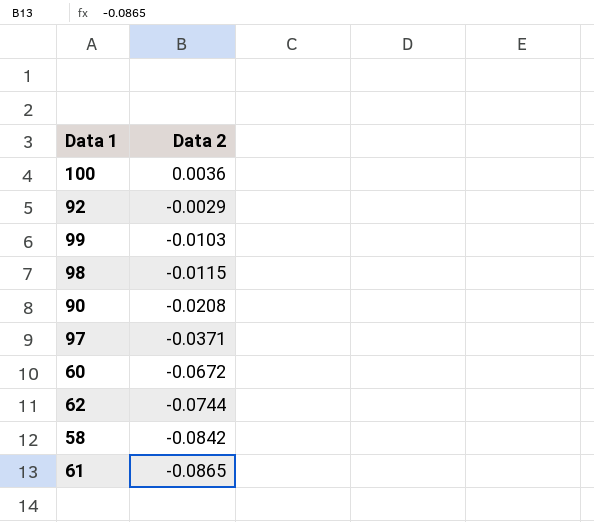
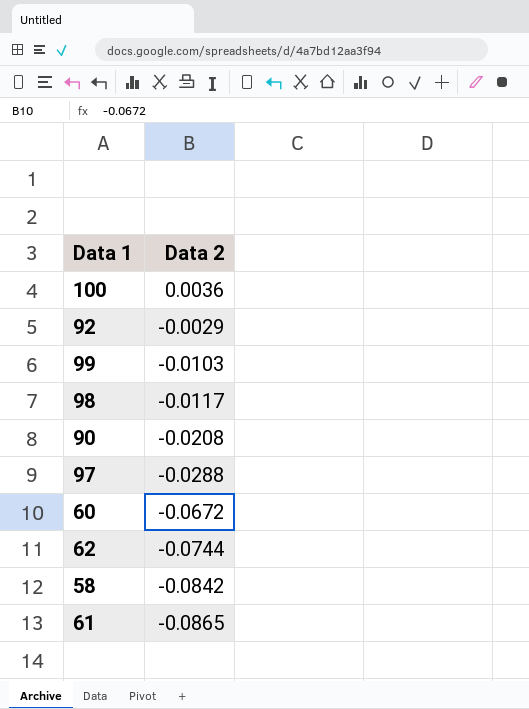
98 | Data 2: -0.0115 -> -0.0117
97 | Data 2: -0.0371 -> -0.0288

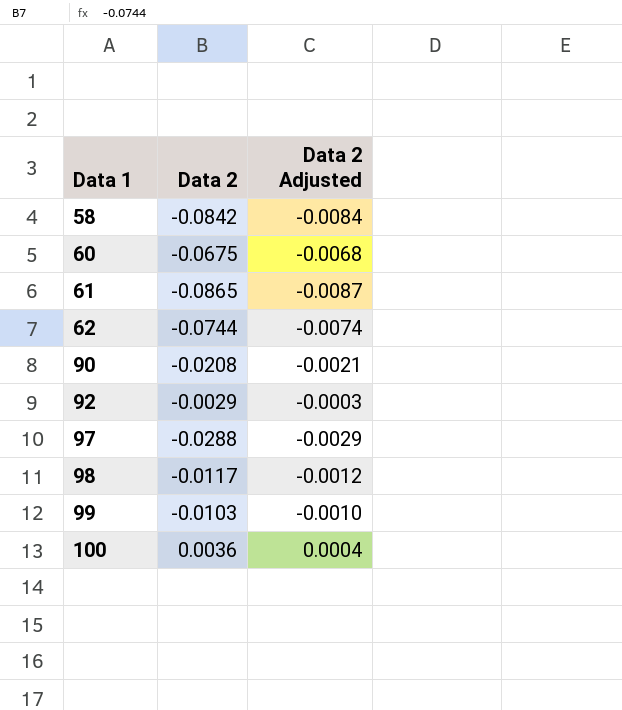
row order: Data 2 descending -> Data 1 ascending
column Data 2 Adjusted | formula: none -> [Data 2] * 0.1
60 | Data 2: -0.0672 -> -0.0675

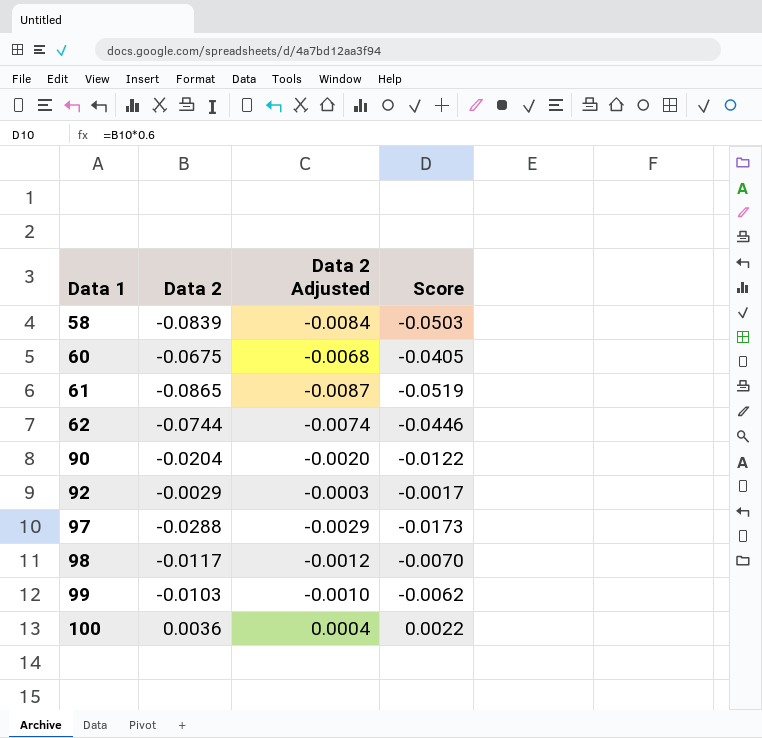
column Score | formula: none -> [Data 2] * 0.6
58 | Data 2: -0.0842 -> -0.0839
90 | Data 2: -0.0208 -> -0.0204
90 | Data 2 Adjusted: -0.0021 -> -0.0020

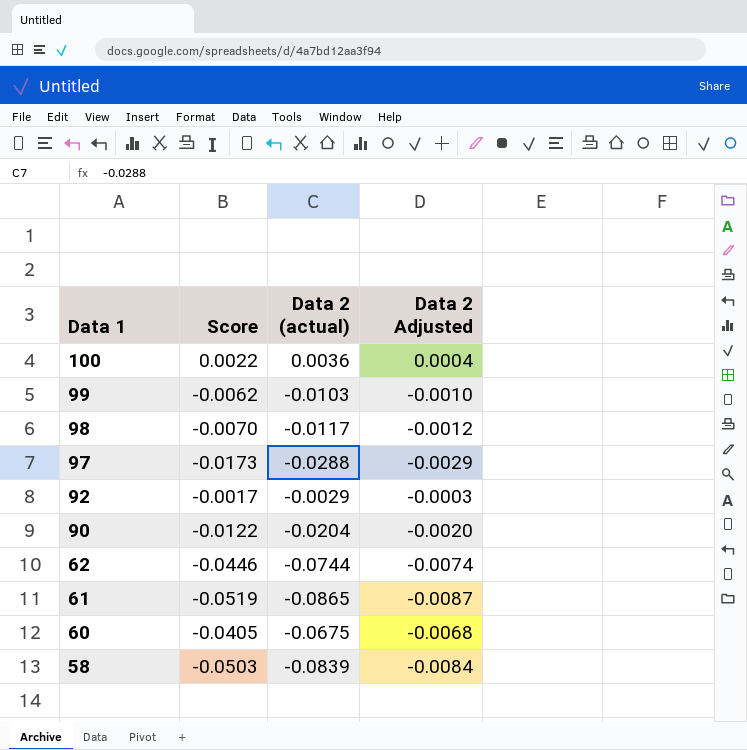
row order: Data 1 ascending -> Data 1 descending
column Score | position: 4 -> 2
column name: Data 2 -> Data 2 (actual)

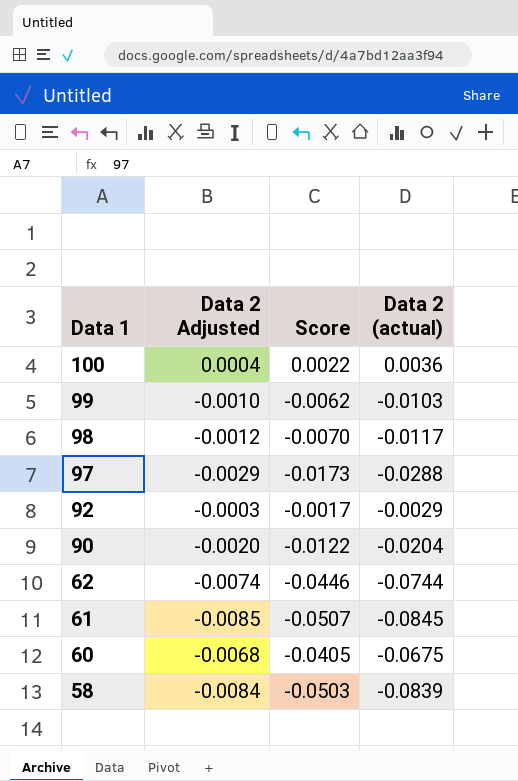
column Data 2 Adjusted | position: 4 -> 2
61 | Data 2 Adjusted: -0.0087 -> -0.0085
61 | Score: -0.0519 -> -0.0507
61 | Data 2 (actual): -0.0865 -> -0.0845

